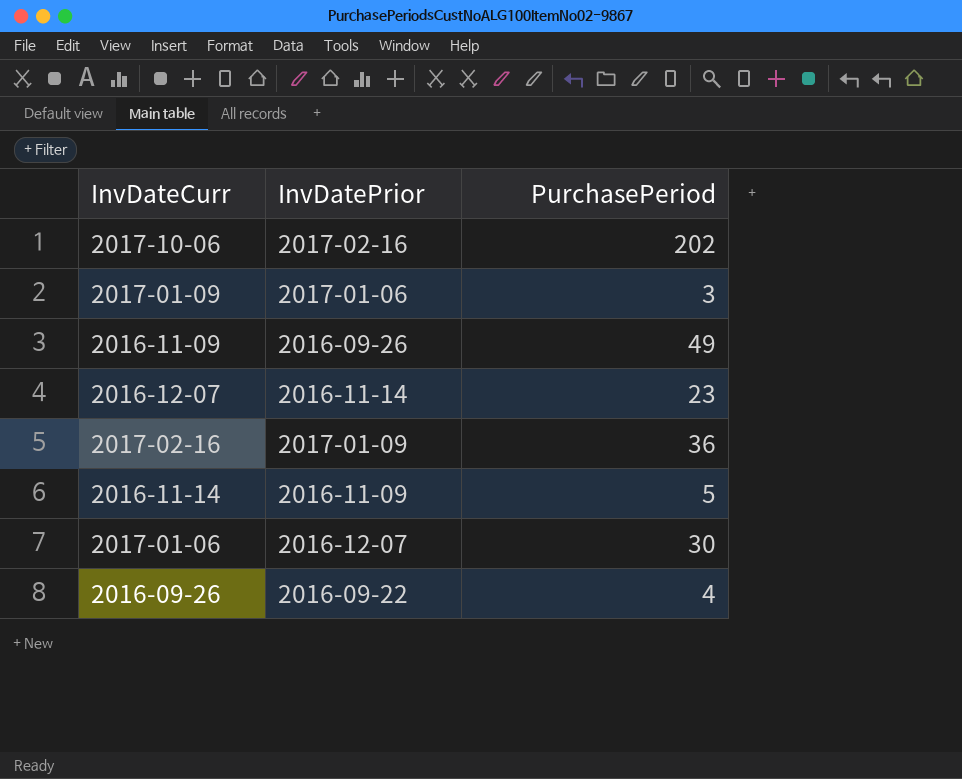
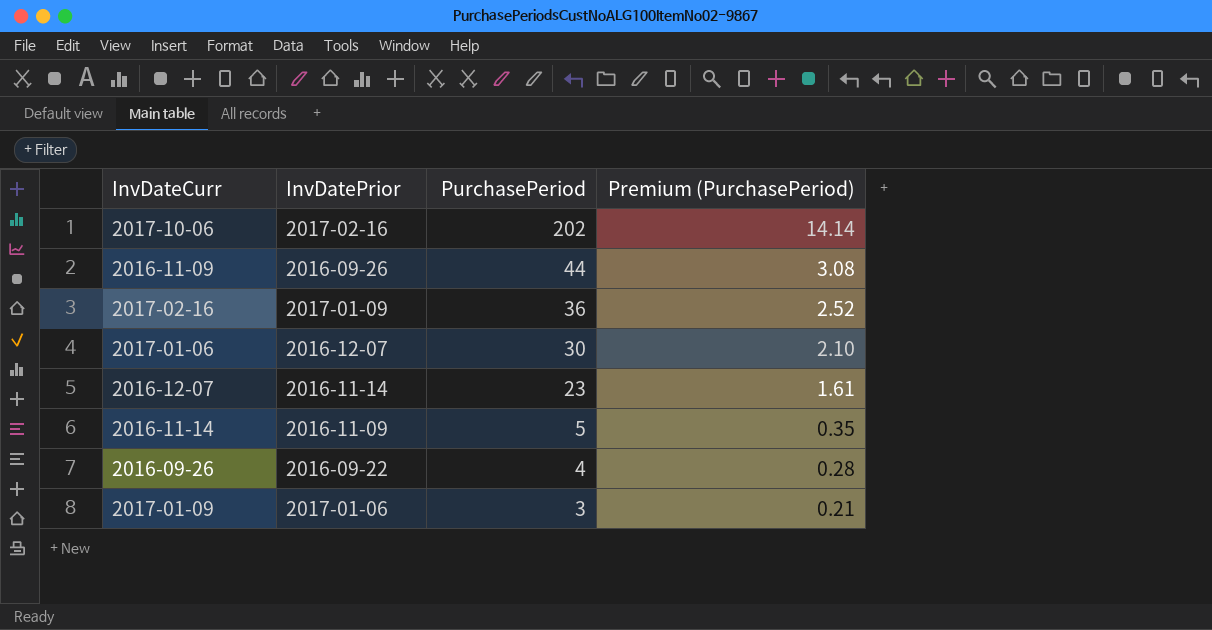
row order: none -> PurchasePeriod descending
column Premium (PurchasePeriod) | formula: none -> [PurchasePeriod] * 0.07
2016-11-09 | PurchasePeriod: 49 -> 44

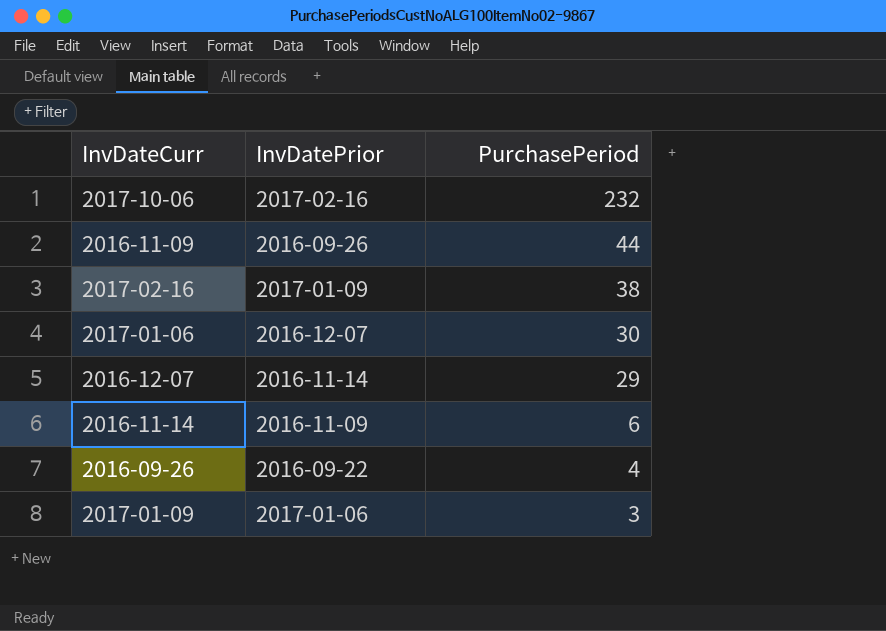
column Premium (PurchasePeriod) | formula: [PurchasePeriod] * 0.07 -> none
2017-10-06 | PurchasePeriod: 202 -> 232
2017-02-16 | PurchasePeriod: 36 -> 38
2016-12-07 | PurchasePeriod: 23 -> 29
2016-11-14 | PurchasePeriod: 5 -> 6

